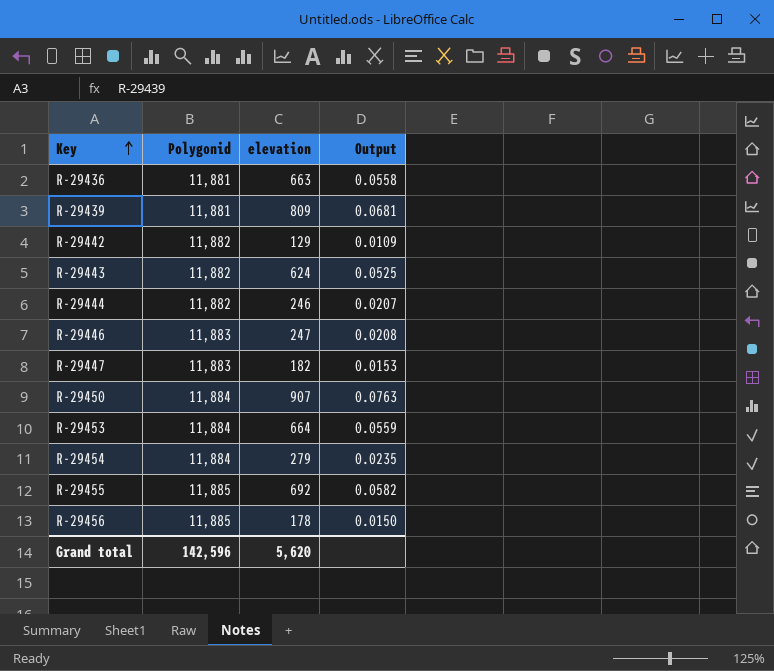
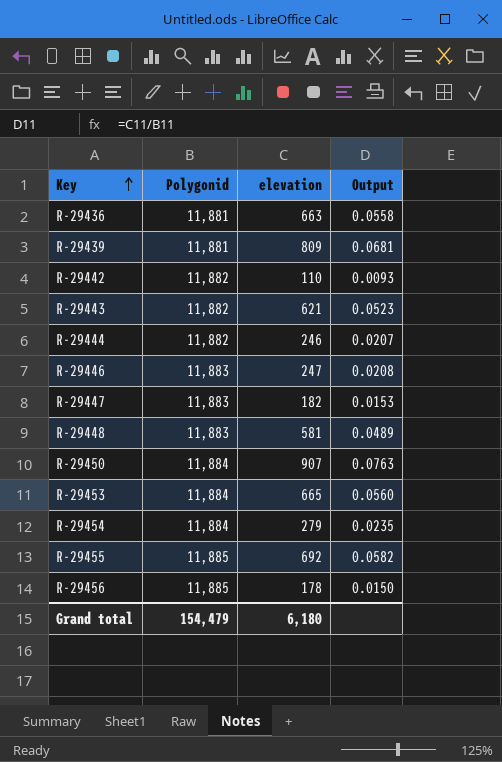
R-29442 | elevation: 129 -> 110
R-29442 | Output: 0.0109 -> 0.0093
R-29443 | elevation: 624 -> 621
R-29443 | Output: 0.0525 -> 0.0523
row R-29448: none -> 11,883 | 581 | 0.0489
R-29453 | elevation: 664 -> 665
R-29453 | Output: 0.0559 -> 0.0560
Grand total | Polygonid: 142,596 -> 154,479
Grand total | elevation: 5,620 -> 6,180

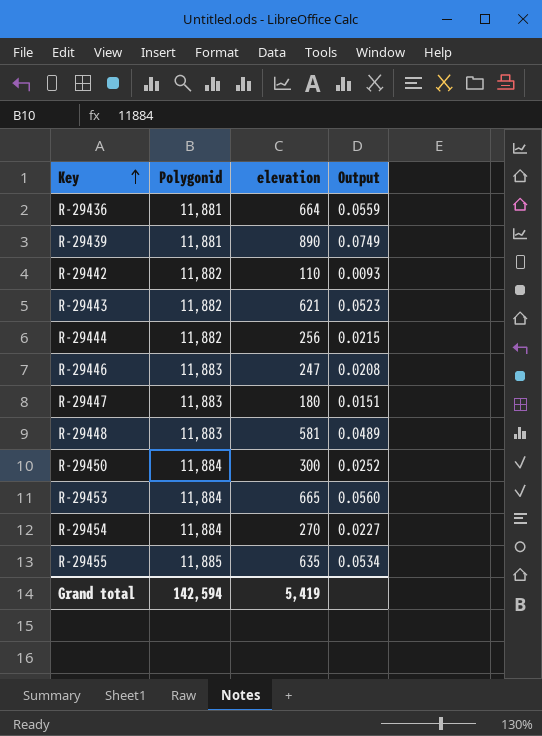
row R-29456: 11,885 | 178 | 0.0150 -> none
R-29436 | elevation: 663 -> 664
R-29436 | Output: 0.0558 -> 0.0559
R-29439 | elevation: 809 -> 890
R-29439 | Output: 0.0681 -> 0.0749
R-29444 | elevation: 246 -> 256
R-29444 | Output: 0.0207 -> 0.0215
R-29447 | elevation: 182 -> 180
R-29447 | Output: 0.0153 -> 0.0151
R-29450 | elevation: 907 -> 300
R-29450 | Output: 0.0763 -> 0.0252
R-29454 | elevation: 279 -> 270
R-29454 | Output: 0.0235 -> 0.0227
R-29455 | elevation: 692 -> 635
R-29455 | Output: 0.0582 -> 0.0534
Grand total | Polygonid: 154,479 -> 142,594
Grand total | elevation: 6,180 -> 5,419

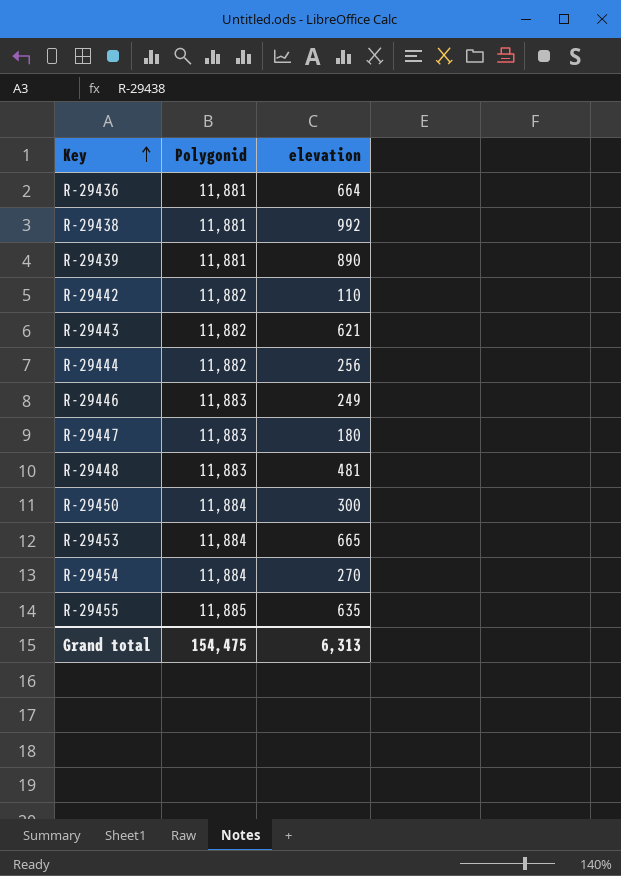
column Output | formula: [elevation] / [Polygonid] -> none
row R-29438: none -> 11,881 | 992
R-29446 | elevation: 247 -> 249
R-29448 | elevation: 581 -> 481
Grand total | Polygonid: 142,594 -> 154,475
Grand total | elevation: 5,419 -> 6,313

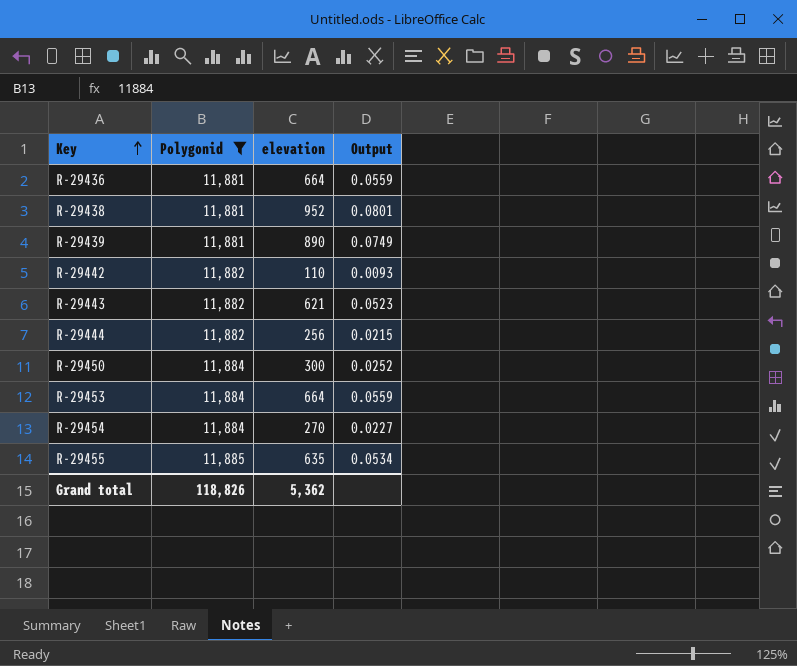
filter: none -> Polygonid != 11,883
column Output | formula: none -> [elevation] / [Polygonid]
R-29438 | elevation: 992 -> 952
R-29453 | elevation: 665 -> 664
Grand total | Polygonid: 154,475 -> 118,826
Grand total | elevation: 6,313 -> 5,362

